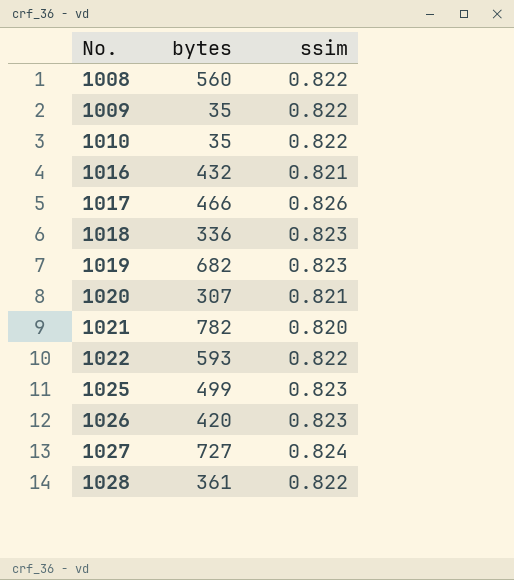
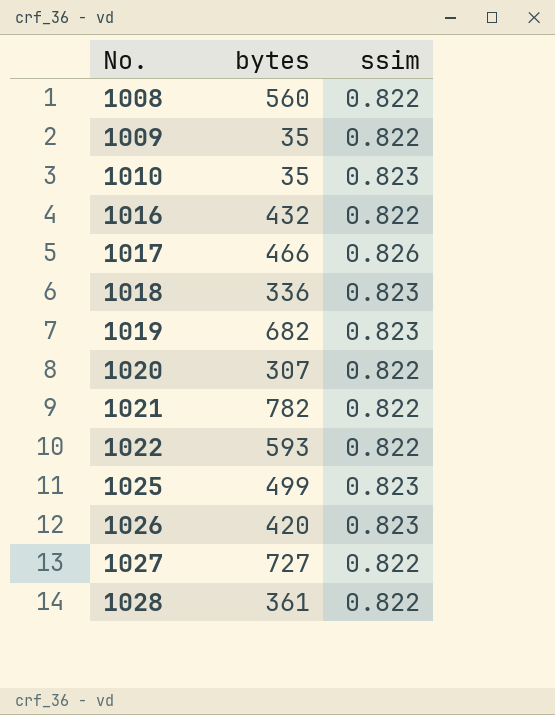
1010 | ssim: 0.822 -> 0.823
1016 | ssim: 0.821 -> 0.822
1020 | ssim: 0.821 -> 0.822
1021 | ssim: 0.820 -> 0.822
1027 | ssim: 0.824 -> 0.822

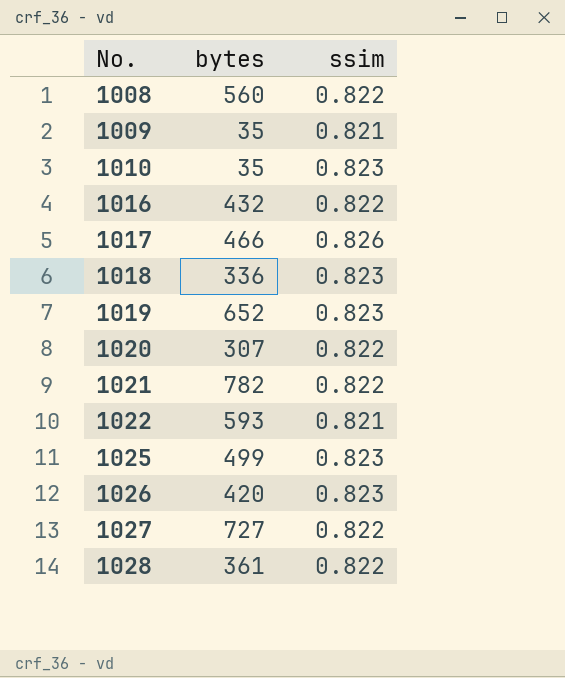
1009 | ssim: 0.822 -> 0.821
1019 | bytes: 682 -> 652
1022 | ssim: 0.822 -> 0.821

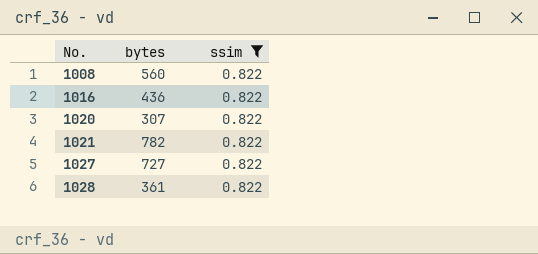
filter: none -> ssim = 0.822
1016 | bytes: 432 -> 436

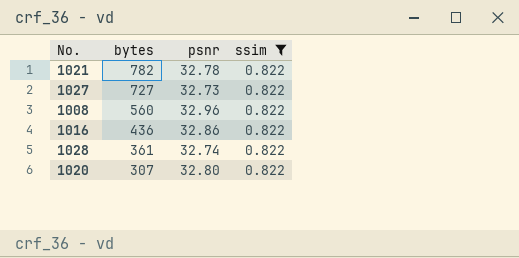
row order: No. ascending -> bytes descending
column psnr | position: none -> 3

